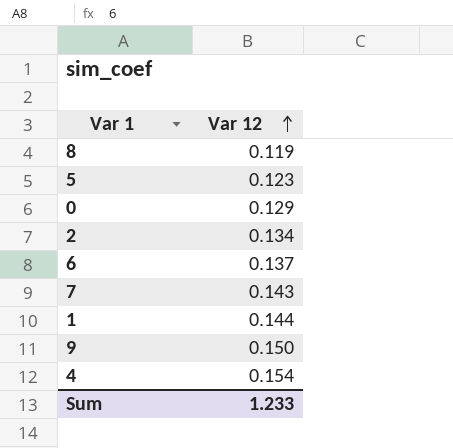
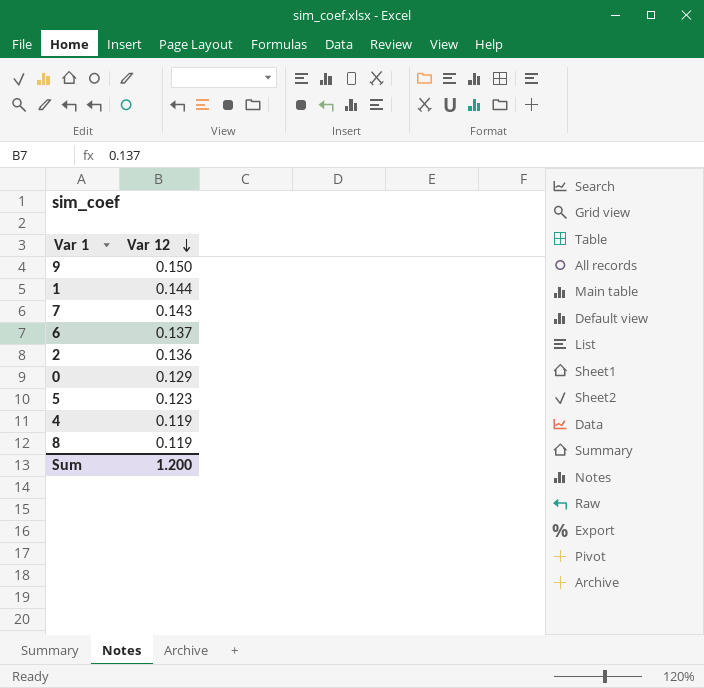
row order: Var 12 ascending -> Var 12 descending
2 | Var 12: 0.134 -> 0.136
4 | Var 12: 0.154 -> 0.119
Sum | Var 12: 1.233 -> 1.200

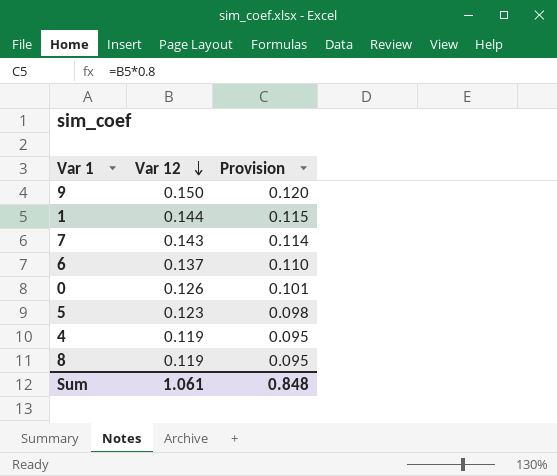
column Provision | formula: none -> [Var 12] * 0.8
row 2: 0.136 -> none
0 | Var 12: 0.129 -> 0.126
Sum | Var 12: 1.200 -> 1.061

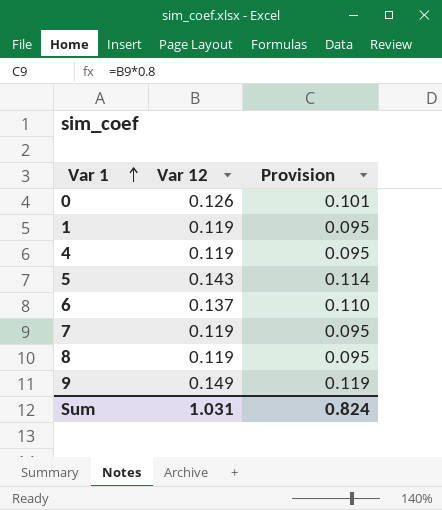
row order: Var 12 descending -> Var 1 ascending
1 | Var 12: 0.144 -> 0.119
1 | Provision: 0.115 -> 0.095
5 | Var 12: 0.123 -> 0.143
5 | Provision: 0.098 -> 0.114
7 | Var 12: 0.143 -> 0.119
7 | Provision: 0.114 -> 0.095
9 | Var 12: 0.150 -> 0.149
9 | Provision: 0.120 -> 0.119
Sum | Var 12: 1.061 -> 1.031
Sum | Provision: 0.848 -> 0.824

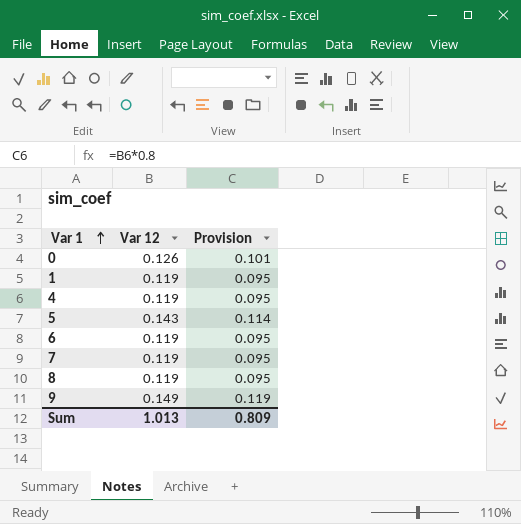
6 | Var 12: 0.137 -> 0.119
6 | Provision: 0.110 -> 0.095
Sum | Var 12: 1.031 -> 1.013
Sum | Provision: 0.824 -> 0.809

